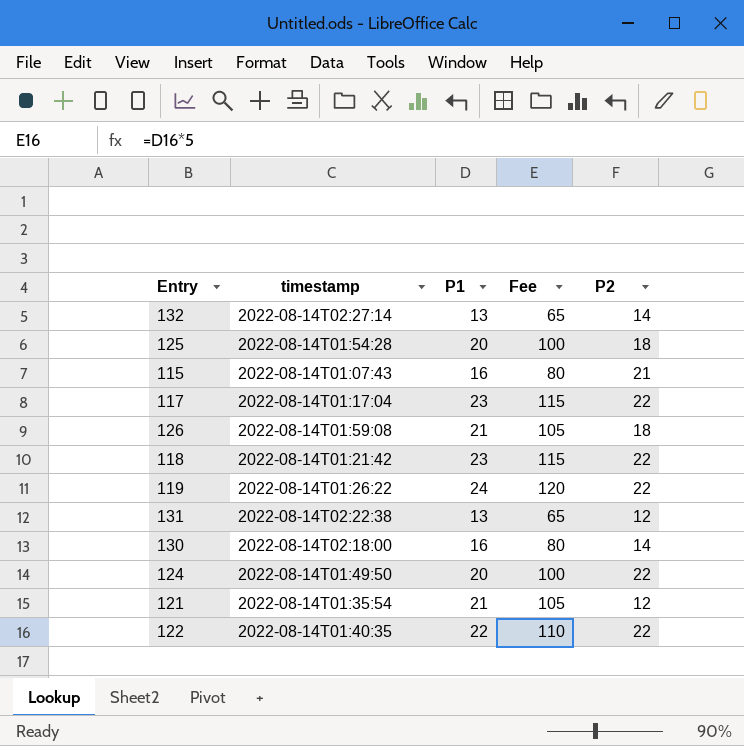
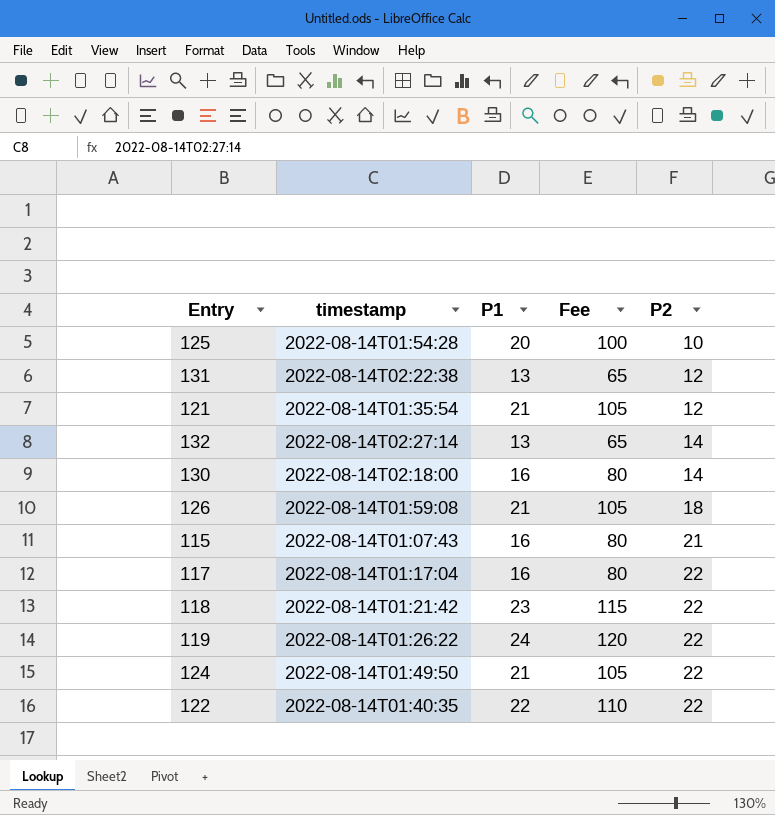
row order: none -> P2 ascending
125 | P2: 18 -> 10
117 | P1: 23 -> 16
117 | Fee: 115 -> 80
124 | P1: 20 -> 21
124 | Fee: 100 -> 105

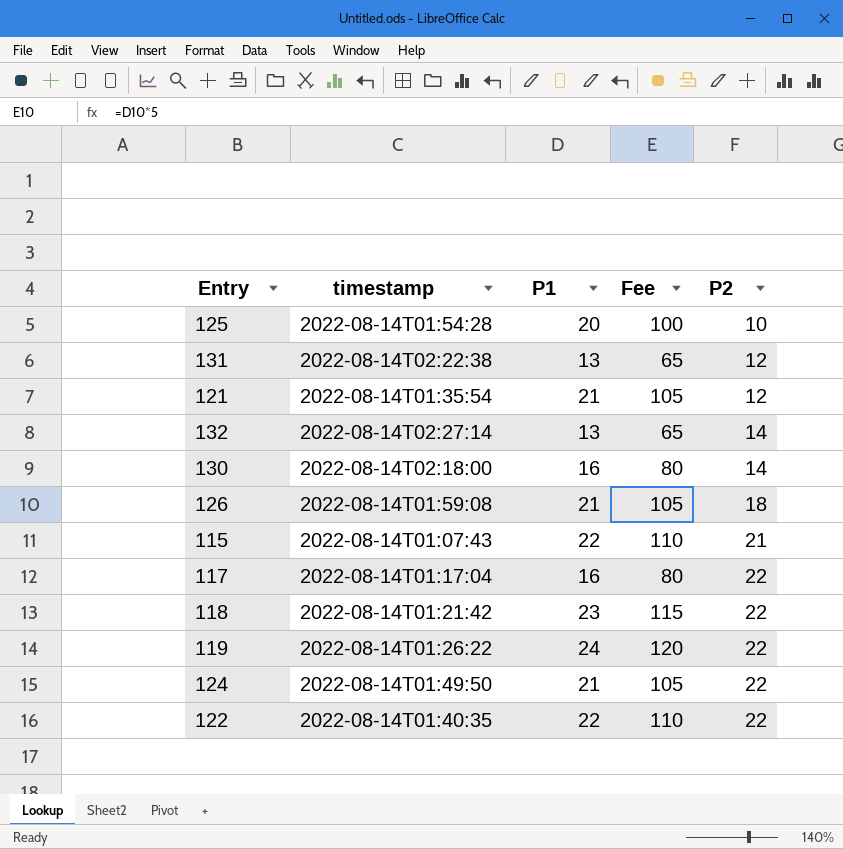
115 | P1: 16 -> 22
115 | Fee: 80 -> 110

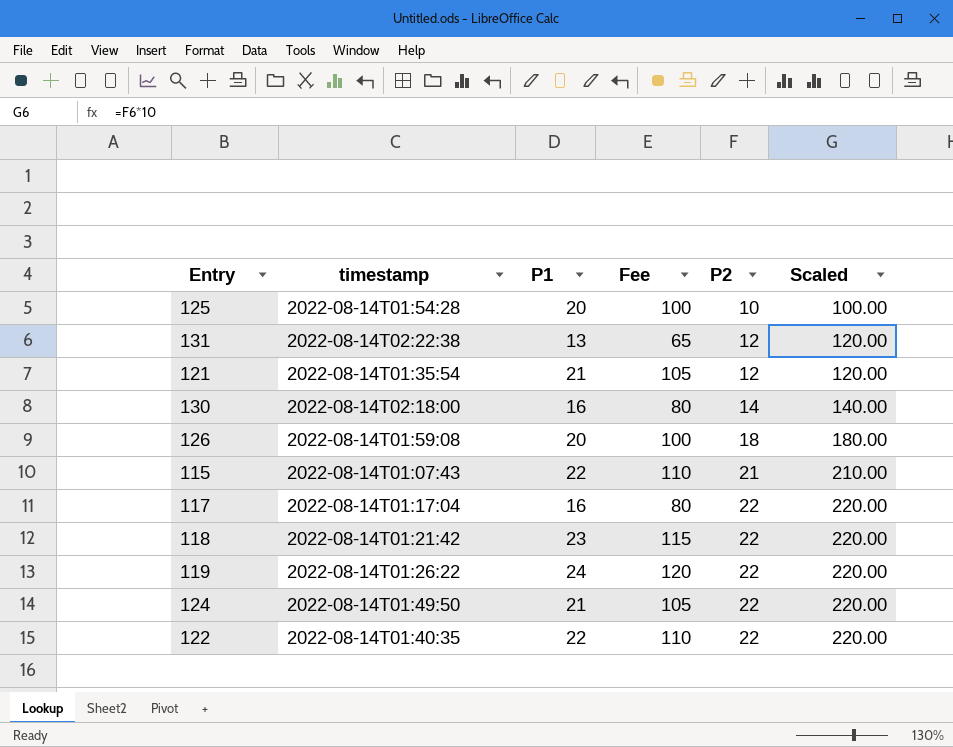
column Scaled | formula: none -> [P2] * 10
row 132: 2022-08-14T02:27:14 | 13 | 65 | 14 -> none
126 | P1: 21 -> 20
126 | Fee: 105 -> 100

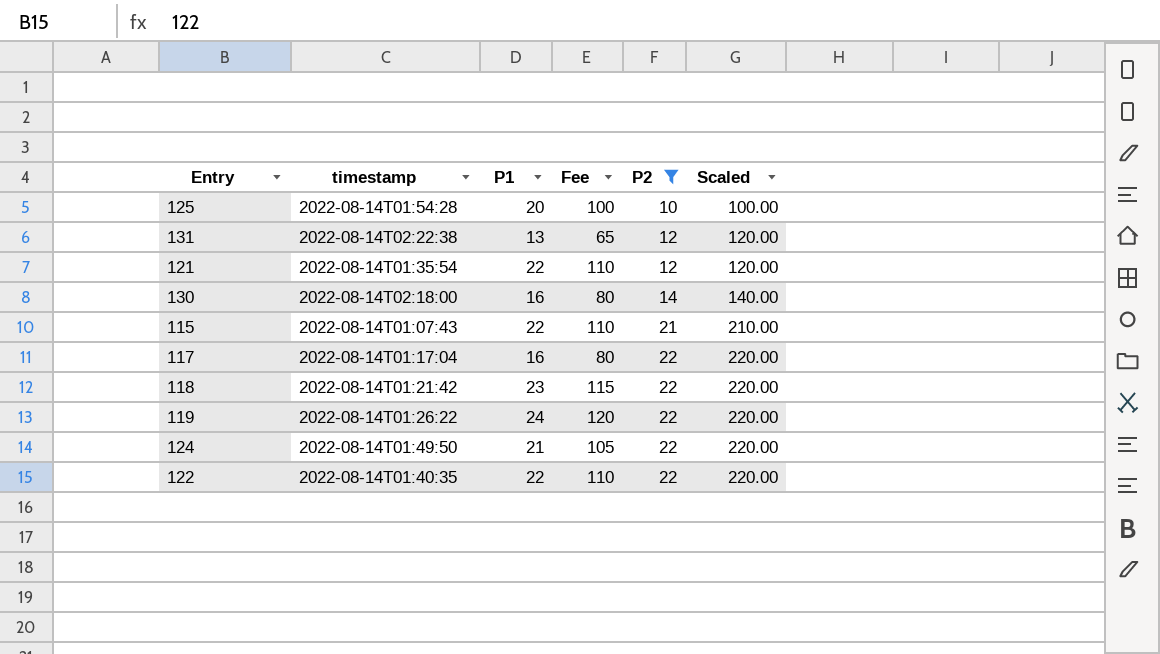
filter: none -> P2 != 18
121 | P1: 21 -> 22
121 | Fee: 105 -> 110

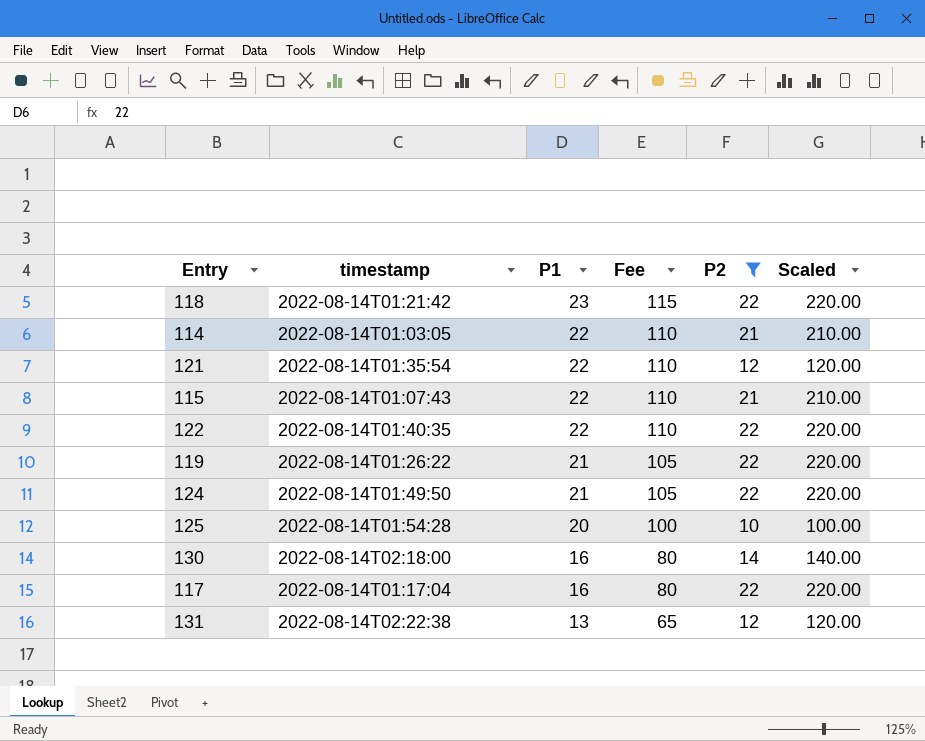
row order: P2 ascending -> P1 descending
row 114: none -> 2022-08-14T01:03:05 | 22 | 110 | 21 | 210.00
119 | P1: 24 -> 21
119 | Fee: 120 -> 105

